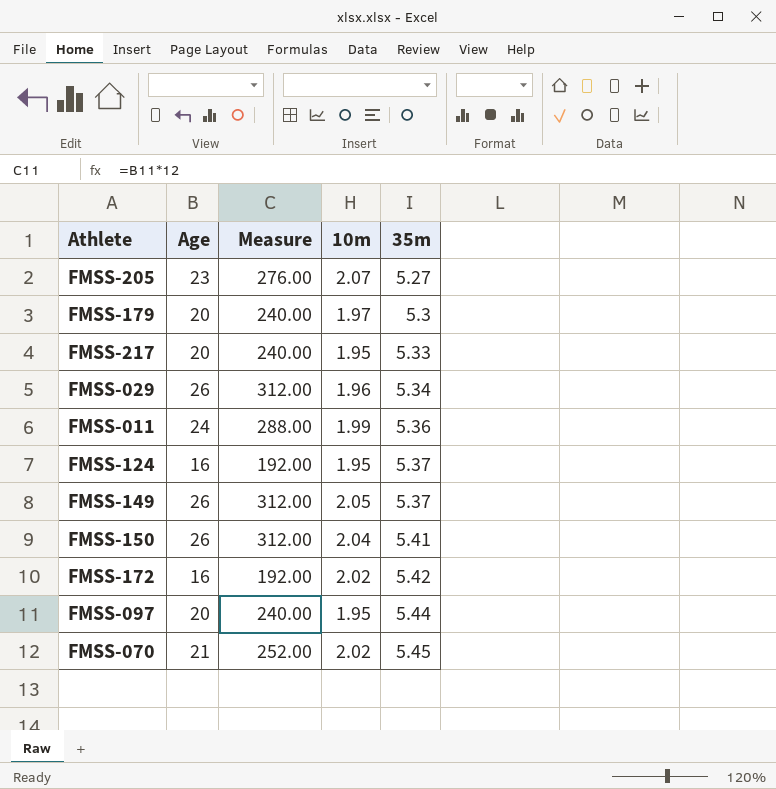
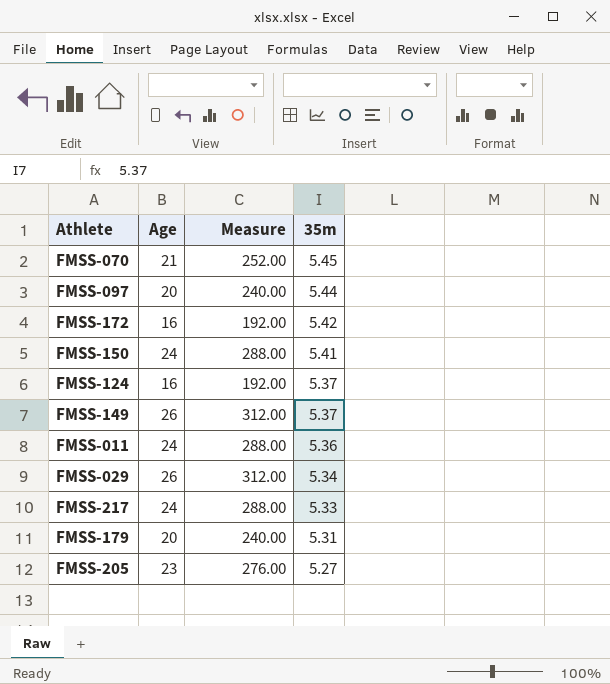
row order: 35m ascending -> 35m descending
column 10m | position: 4 -> none
FMSS-150 | Age: 26 -> 24
FMSS-150 | Measure: 312.00 -> 288.00
FMSS-217 | Age: 20 -> 24
FMSS-217 | Measure: 240.00 -> 288.00
FMSS-179 | 35m: 5.3 -> 5.31

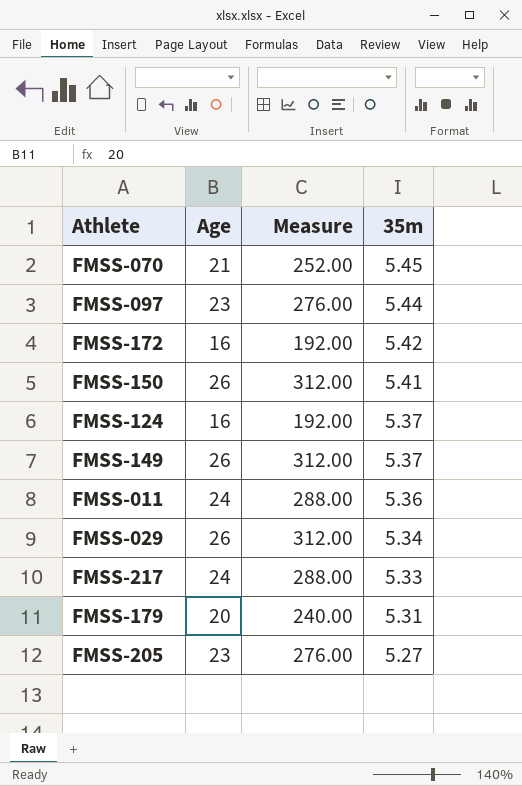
FMSS-097 | Age: 20 -> 23
FMSS-097 | Measure: 240.00 -> 276.00
FMSS-150 | Age: 24 -> 26
FMSS-150 | Measure: 288.00 -> 312.00

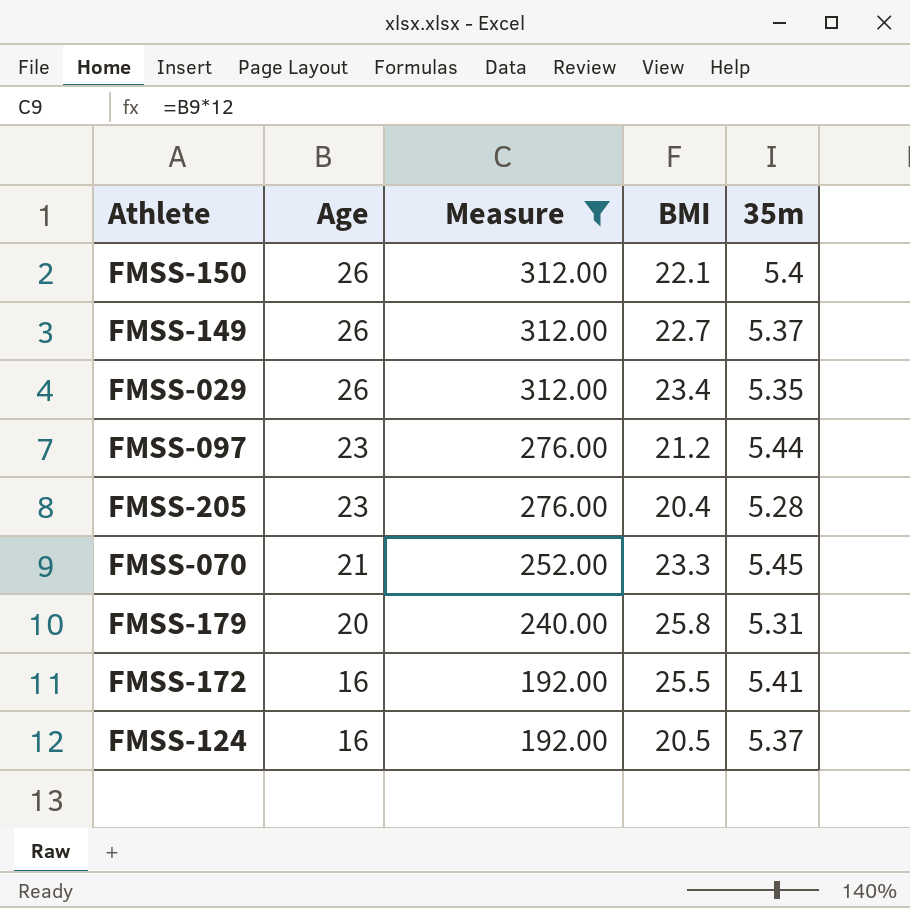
filter: none -> Measure != 288.00
row order: 35m descending -> Age descending
column BMI | position: none -> 4
FMSS-150 | 35m: 5.41 -> 5.4
FMSS-029 | 35m: 5.34 -> 5.35
FMSS-205 | 35m: 5.27 -> 5.28
FMSS-172 | 35m: 5.42 -> 5.41

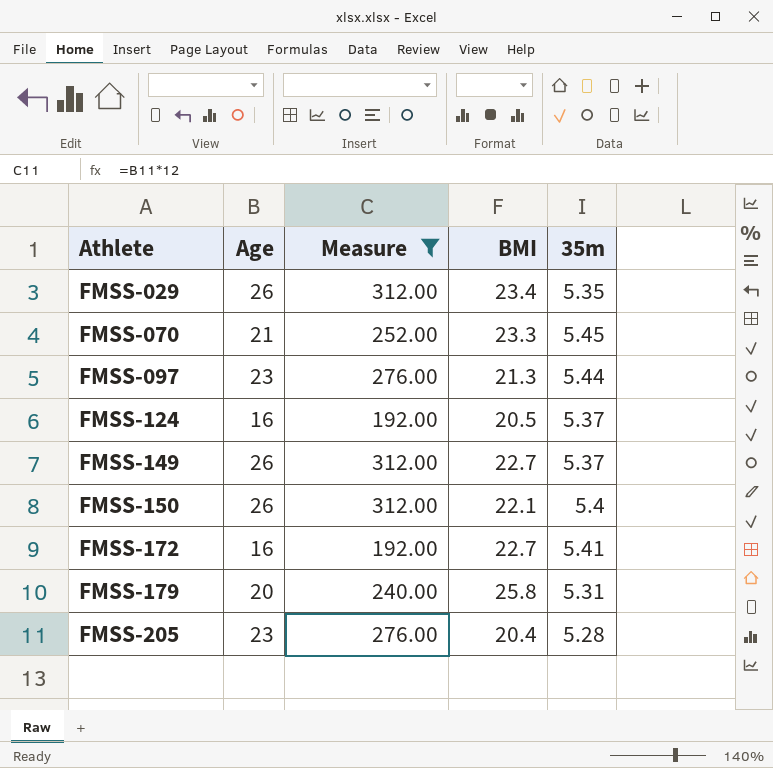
row order: Age descending -> Athlete ascending
FMSS-097 | BMI: 21.2 -> 21.3
FMSS-172 | BMI: 25.5 -> 22.7

